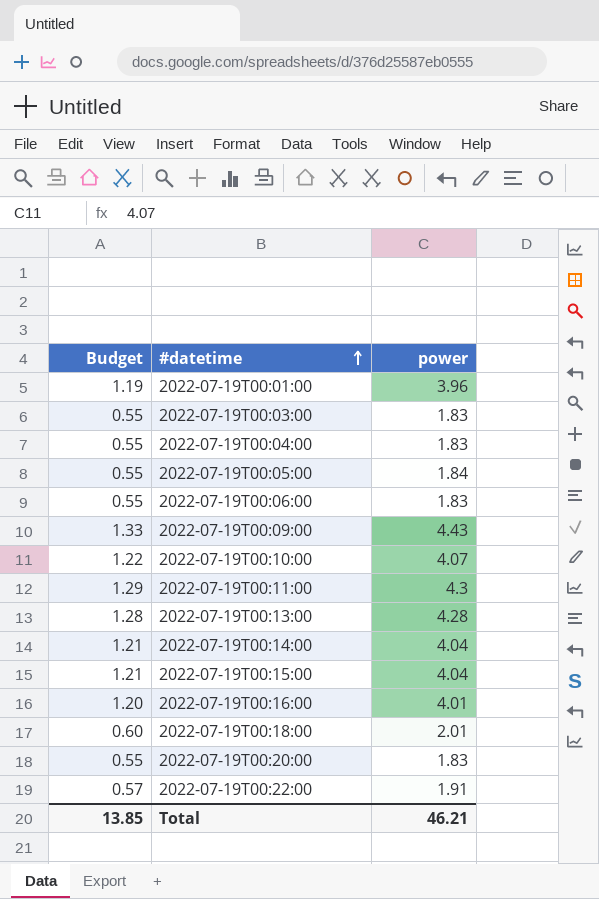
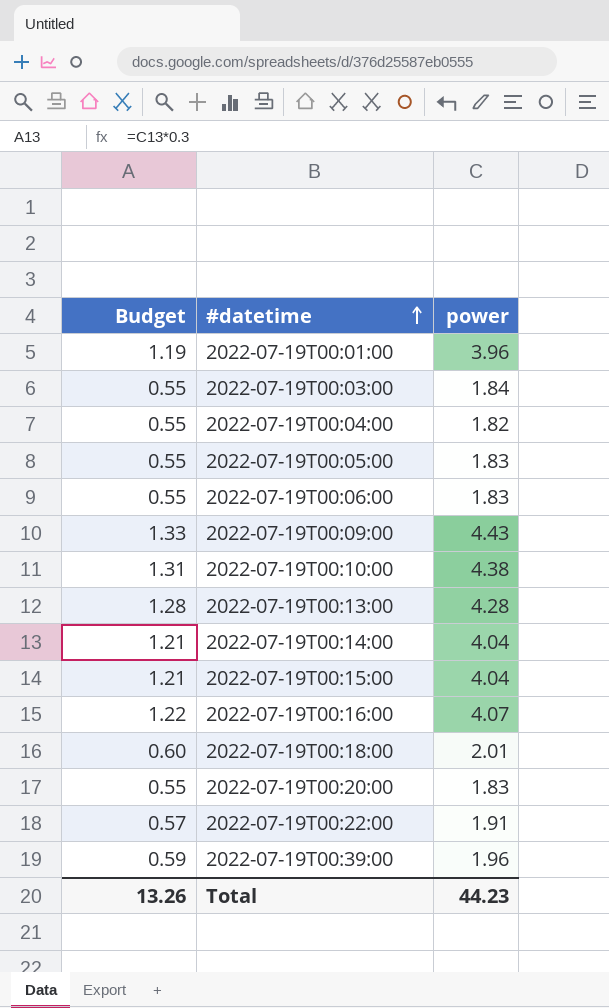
row 2022-07-19T00:11:00: 1.29 | 4.3 -> none
2022-07-19T00:03:00 | power: 1.83 -> 1.84
2022-07-19T00:04:00 | power: 1.83 -> 1.82
2022-07-19T00:05:00 | power: 1.84 -> 1.83
2022-07-19T00:10:00 | Budget: 1.22 -> 1.31
2022-07-19T00:10:00 | power: 4.07 -> 4.38
2022-07-19T00:16:00 | Budget: 1.20 -> 1.22
2022-07-19T00:16:00 | power: 4.01 -> 4.07
row 2022-07-19T00:39:00: none -> 0.59 | 1.96
Total | Budget: 13.85 -> 13.26
Total | power: 46.21 -> 44.23

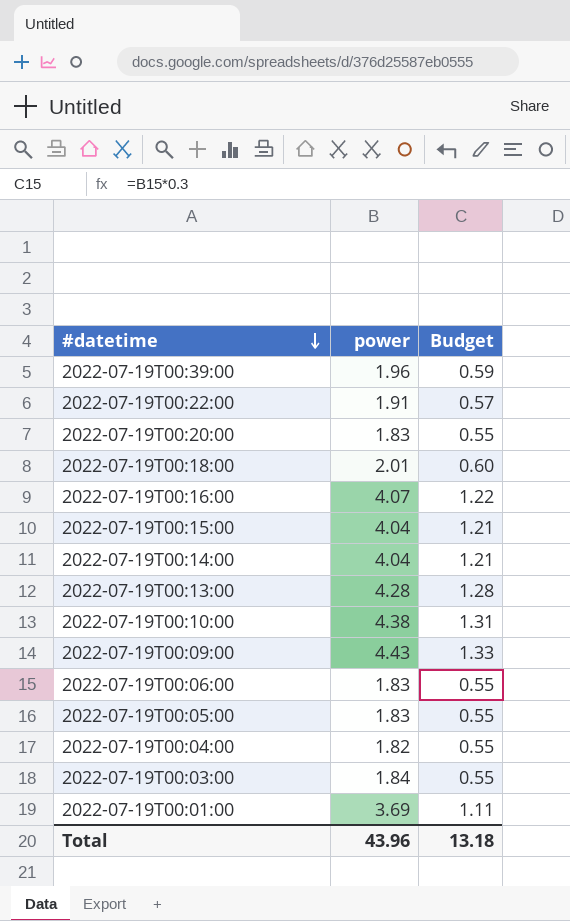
row order: #datetime ascending -> #datetime descending
column Budget | position: 1 -> 3
2022-07-19T00:01:00 | power: 3.96 -> 3.69
2022-07-19T00:01:00 | Budget: 1.19 -> 1.11
Total | power: 44.23 -> 43.96
Total | Budget: 13.26 -> 13.18

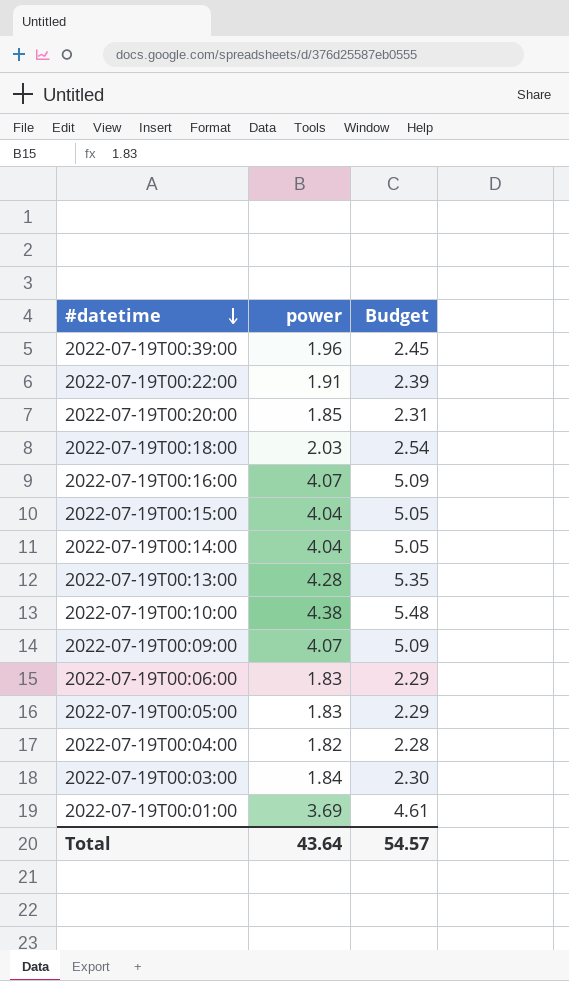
column Budget | formula: [power] * 0.3 -> [power] * 1.25
2022-07-19T00:20:00 | power: 1.83 -> 1.85
2022-07-19T00:18:00 | power: 2.01 -> 2.03
2022-07-19T00:09:00 | power: 4.43 -> 4.07
Total | power: 43.96 -> 43.64
Total | Budget: 13.18 -> 54.57

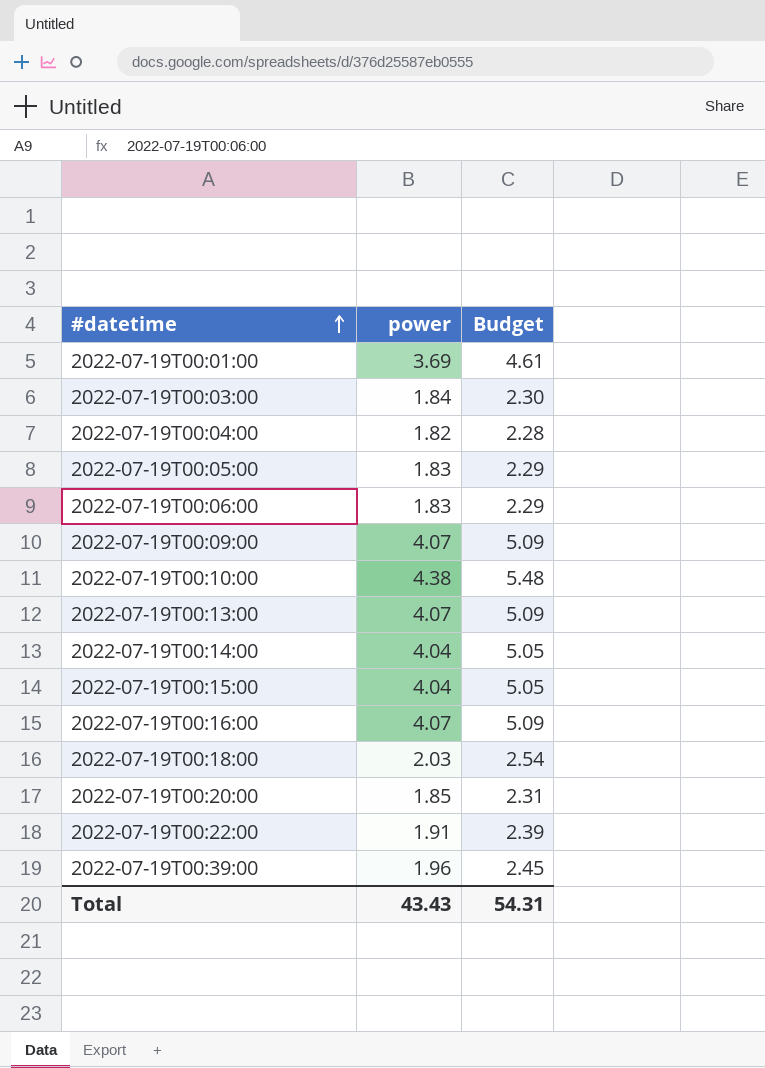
row order: #datetime descending -> #datetime ascending
2022-07-19T00:13:00 | power: 4.28 -> 4.07
2022-07-19T00:13:00 | Budget: 5.35 -> 5.09
Total | power: 43.64 -> 43.43
Total | Budget: 54.57 -> 54.31

